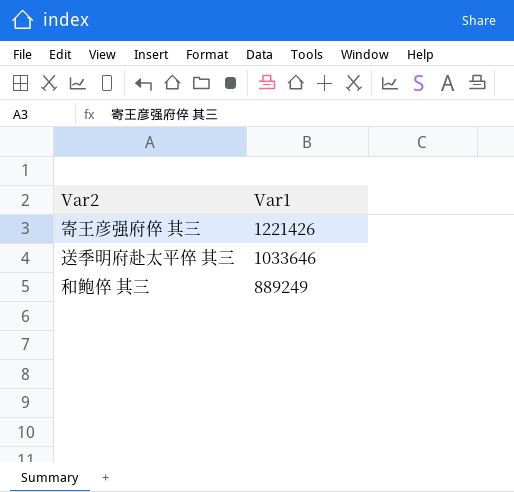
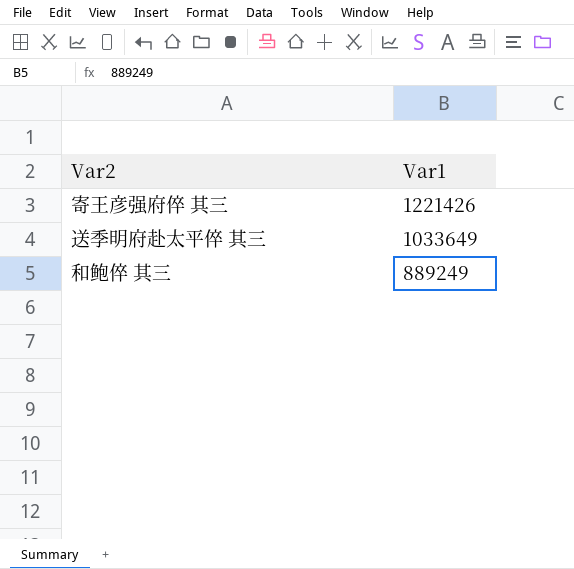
送季明府赴太平倅 其三 | Var1: 1033646 -> 1033649

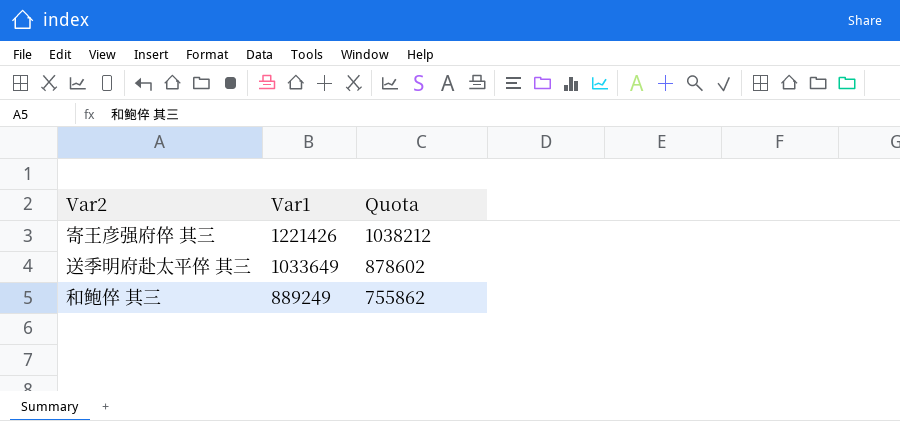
column Quota | formula: none -> [Var1] * 0.85

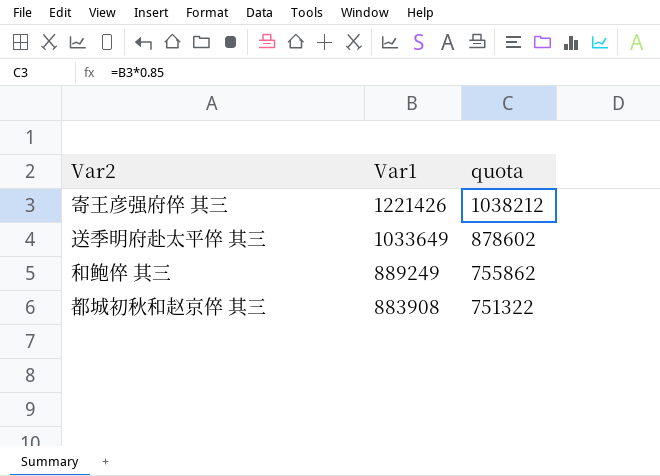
column name: Quota -> quota
row 都城初秋和赵京倅 其三: none -> 883908 | 751322

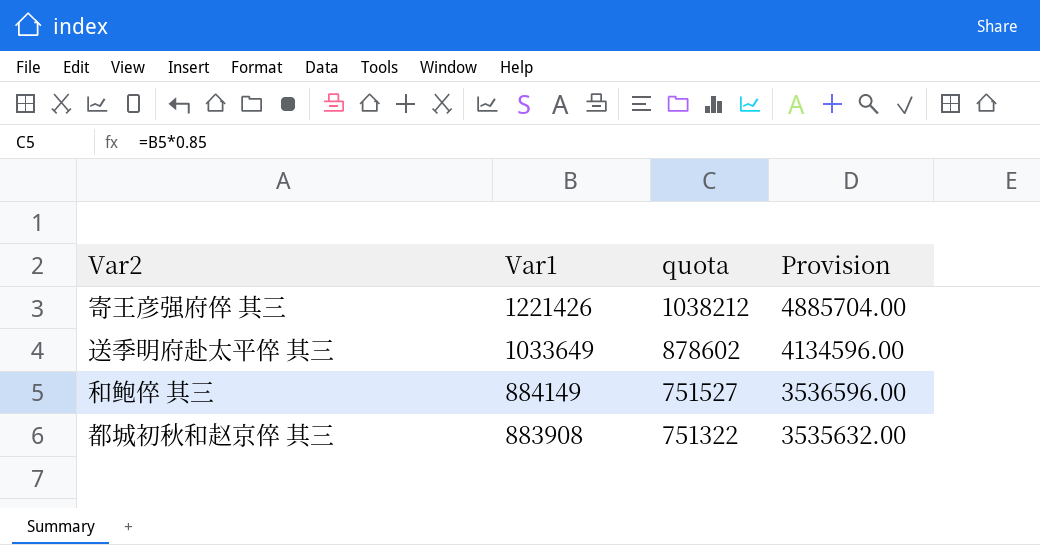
column Provision | formula: none -> [Var1] * 4
和鲍倅 其三 | Var1: 889249 -> 884149
和鲍倅 其三 | quota: 755862 -> 751527

